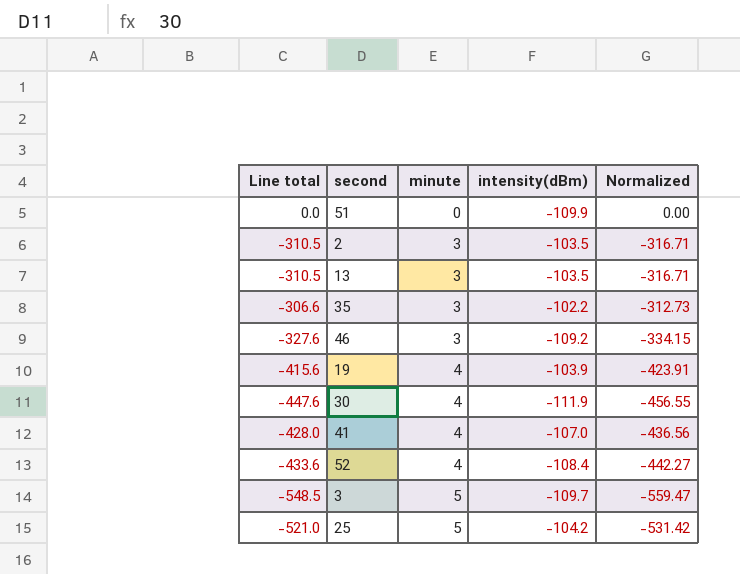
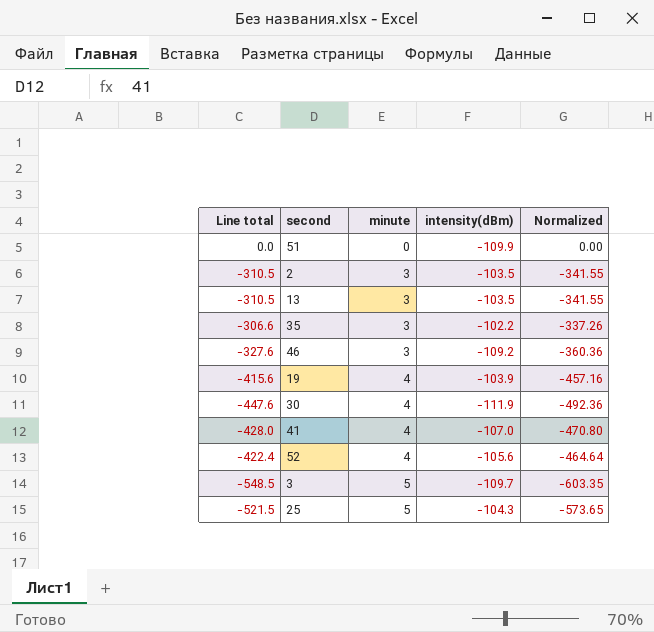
column Normalized | formula: [Line total] * 1.02 -> [Line total] * 1.1
52 | Line total: -433.6 -> -422.4
52 | intensity(dBm): -108.4 -> -105.6
25 | Line total: -521.0 -> -521.5
25 | intensity(dBm): -104.2 -> -104.3

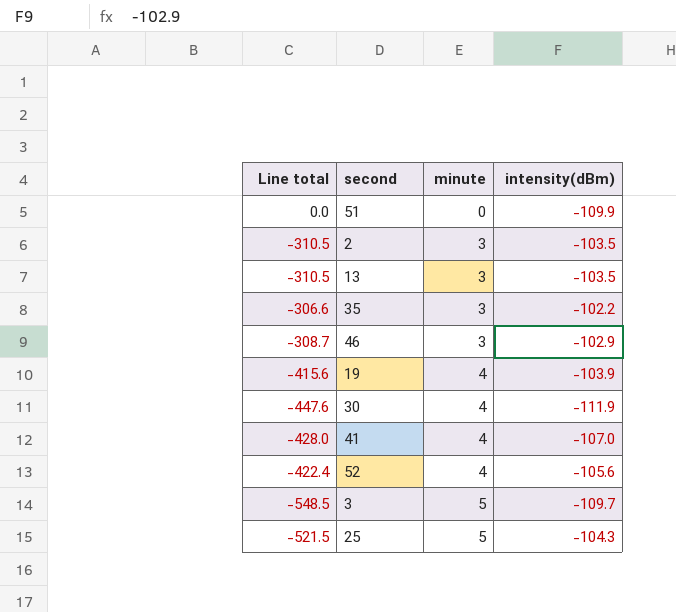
column Normalized | formula: [Line total] * 1.1 -> none
46 | Line total: -327.6 -> -308.7
46 | intensity(dBm): -109.2 -> -102.9

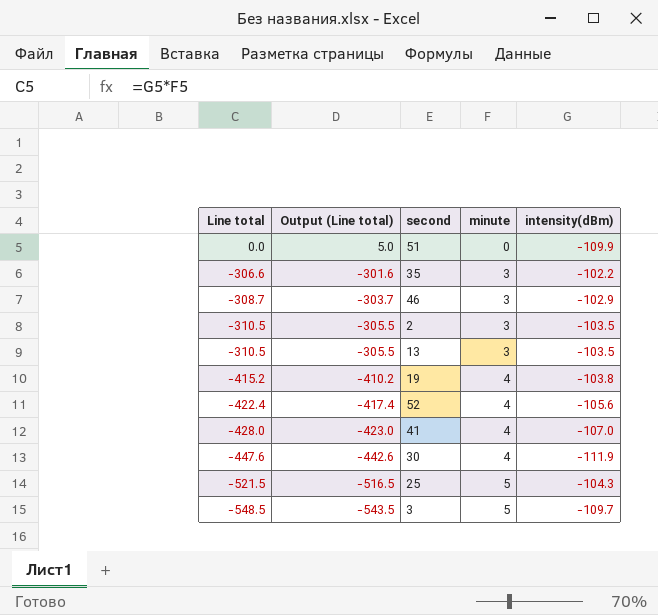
row order: minute ascending -> Line total descending
column Output (Line total) | formula: none -> [Line total] + 5
19 | Line total: -415.6 -> -415.2
19 | intensity(dBm): -103.9 -> -103.8

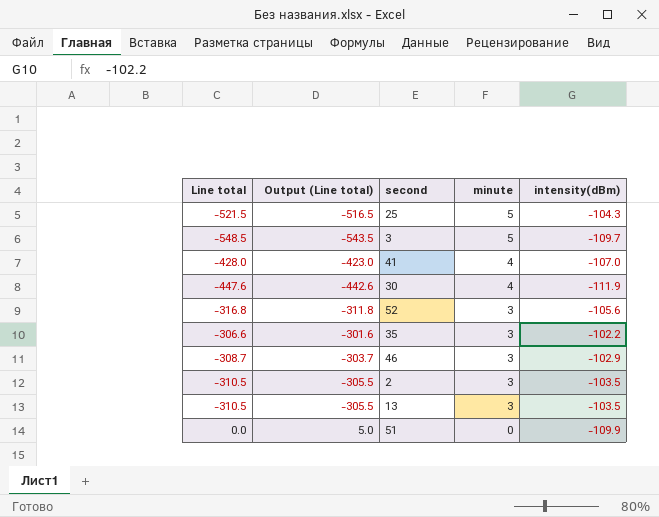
row order: Line total descending -> minute descending
row 19: -415.2 | -410.2 | 4 | -103.8 -> none
52 | Line total: -422.4 -> -316.8
52 | Output (Line total): -417.4 -> -311.8
52 | minute: 4 -> 3

